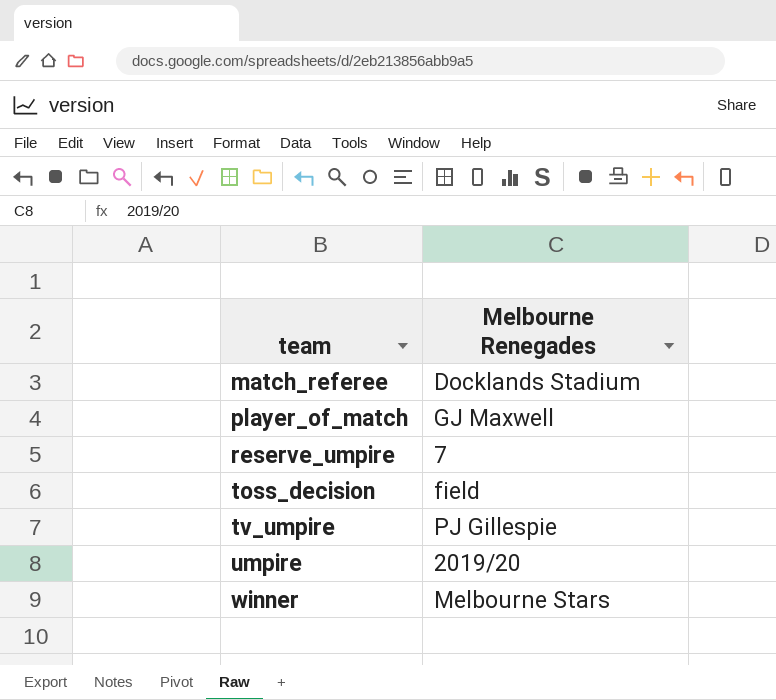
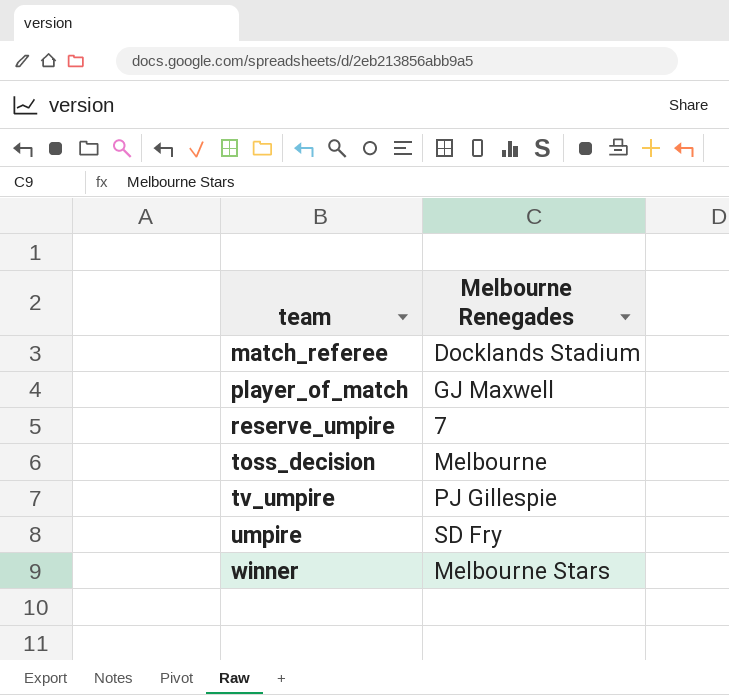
toss_decision | Melbourne Renegades: field -> Melbourne
umpire | Melbourne Renegades: 2019/20 -> SD Fry

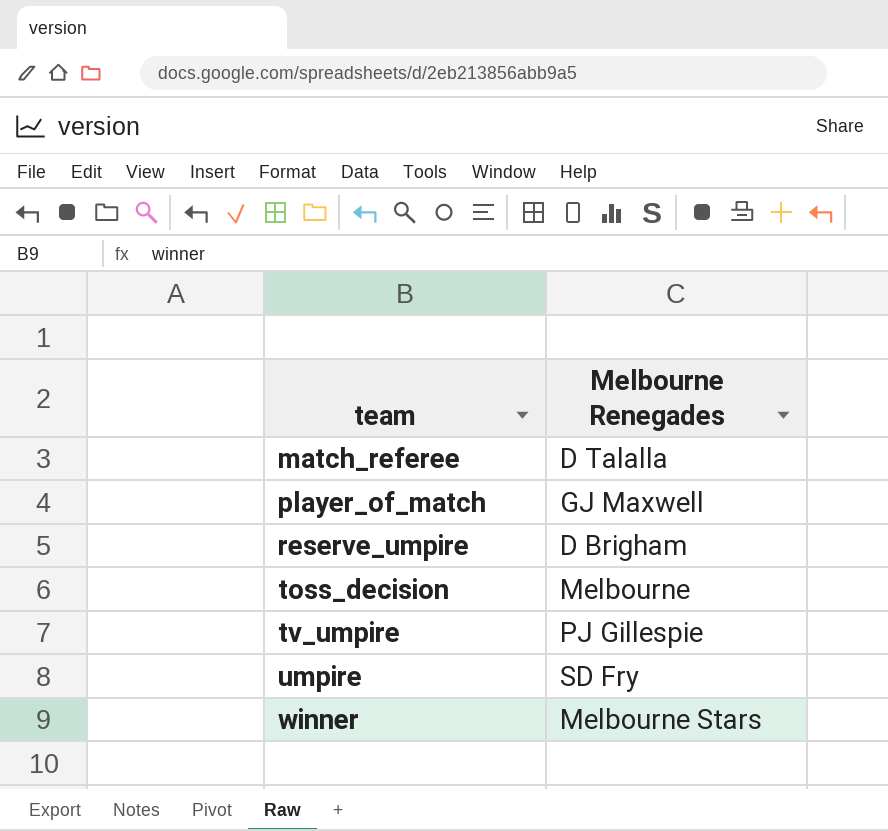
match_referee | Melbourne Renegades: Docklands Stadium -> D Talalla
reserve_umpire | Melbourne Renegades: 7 -> D Brigham

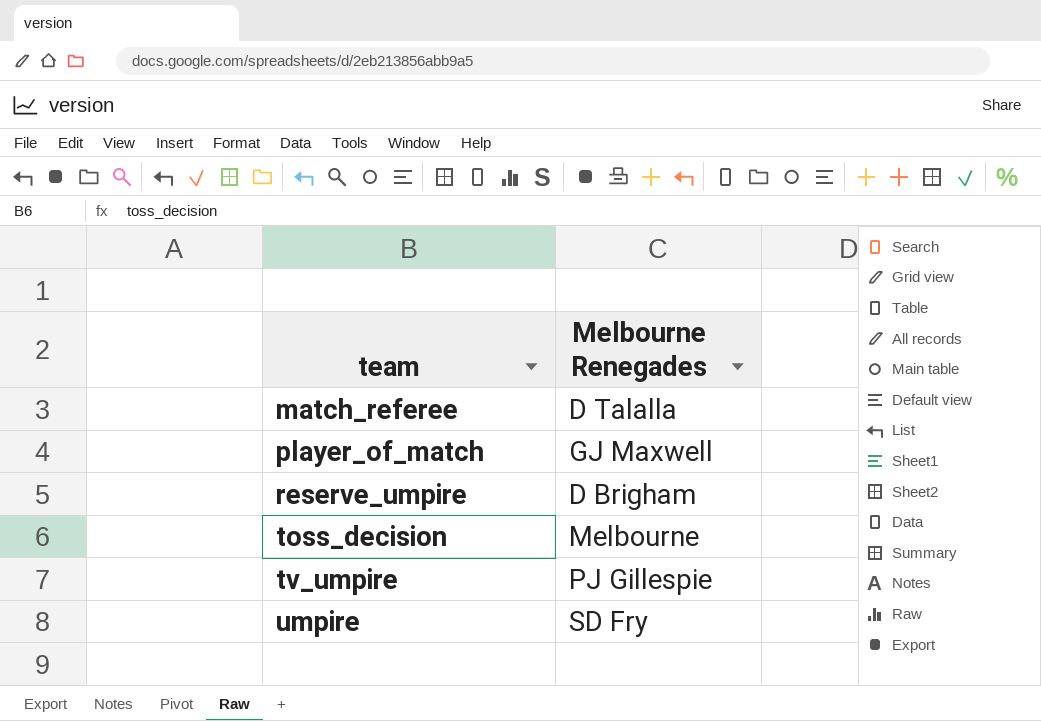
row winner: Melbourne Stars -> none

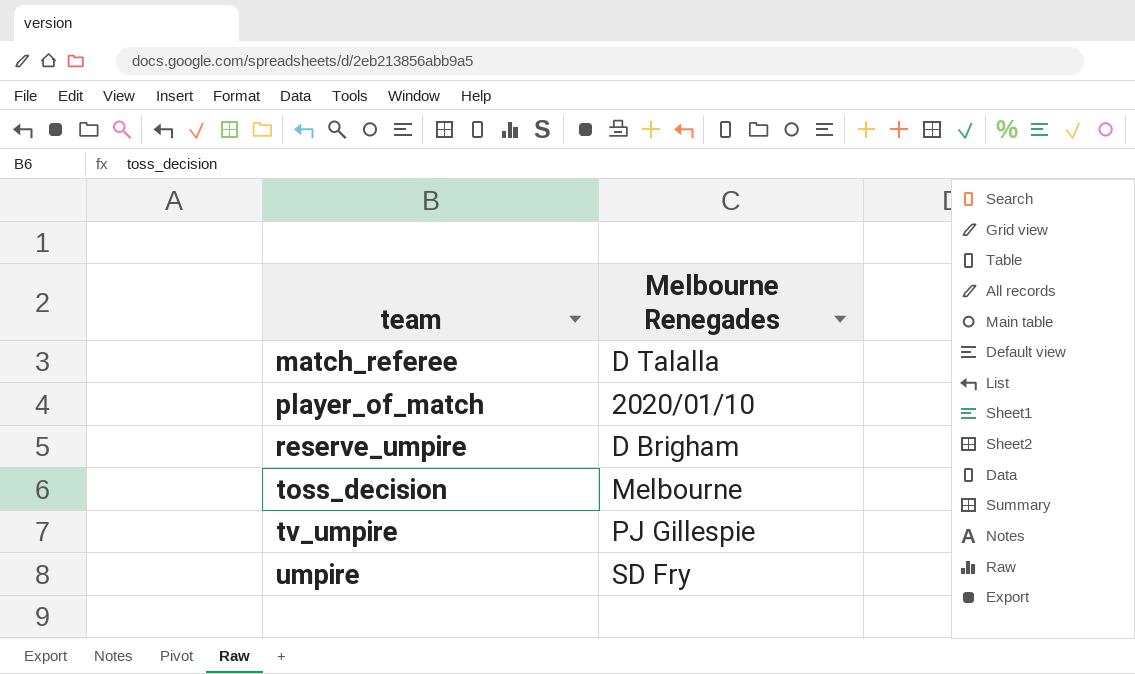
player_of_match | Melbourne Renegades: GJ Maxwell -> 2020/01/10

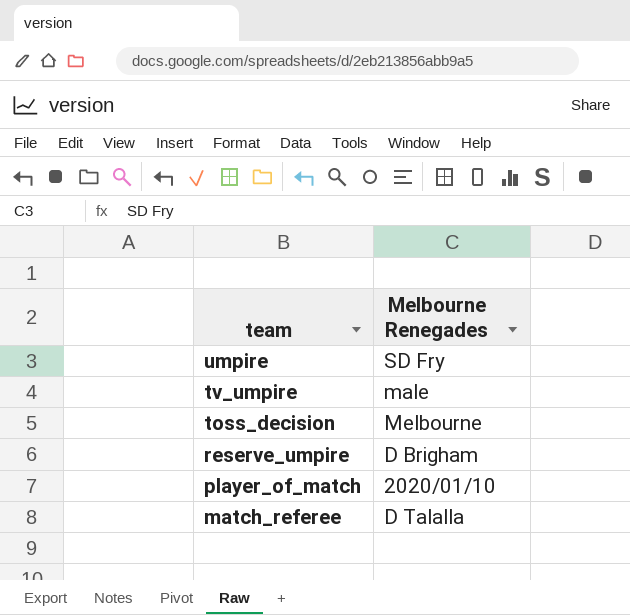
row order: team ascending -> team descending
tv_umpire | Melbourne Renegades: PJ Gillespie -> male

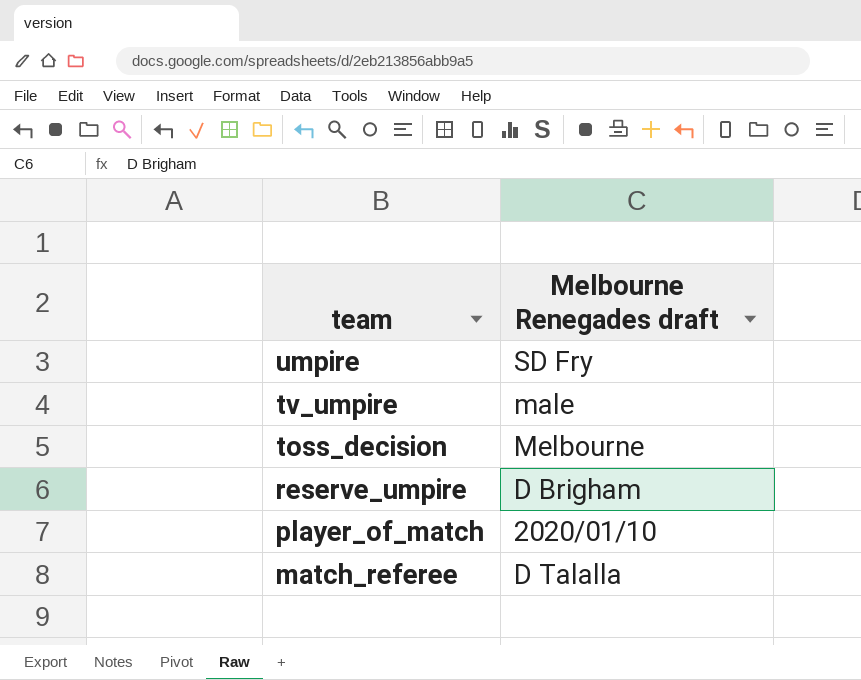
column name: Melbourne Renegades -> Melbourne Renegades draft

